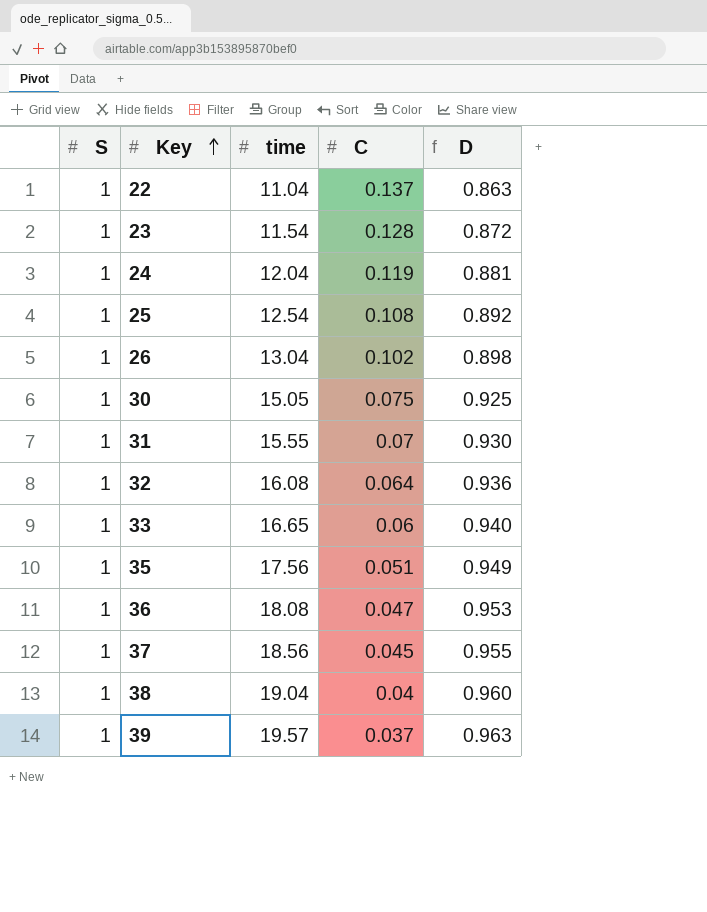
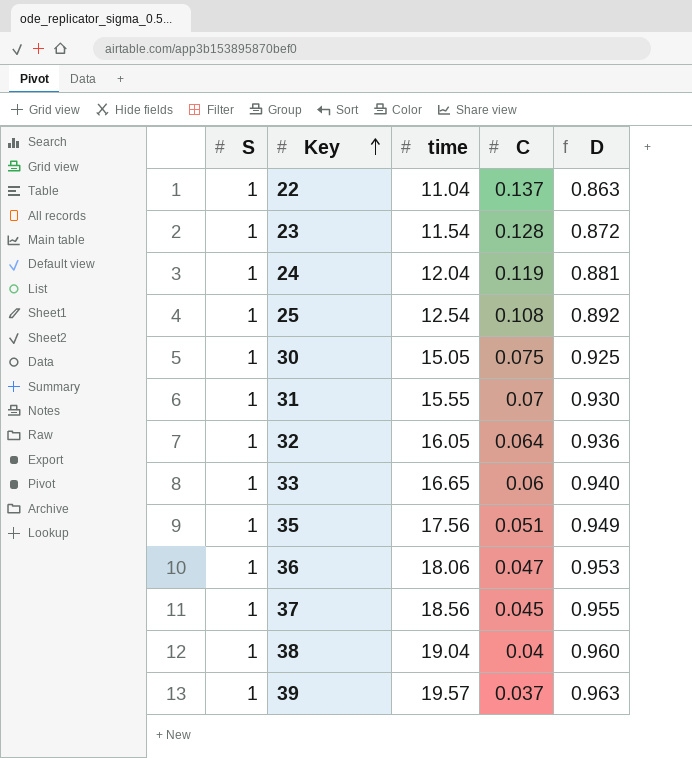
row 26: 1 | 13.04 | 0.102 | 0.898 -> none
32 | time: 16.08 -> 16.05
36 | time: 18.08 -> 18.06

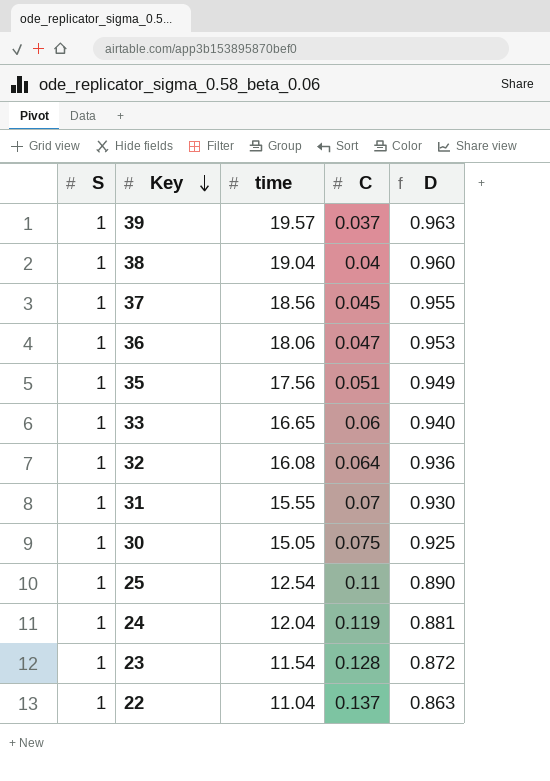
row order: Key ascending -> Key descending
32 | time: 16.05 -> 16.08
25 | C: 0.108 -> 0.11
25 | D: 0.892 -> 0.890

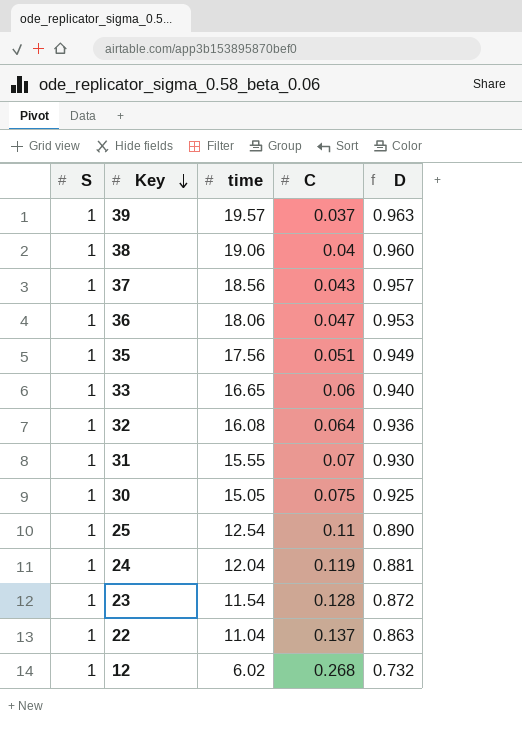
38 | time: 19.04 -> 19.06
37 | C: 0.045 -> 0.043
37 | D: 0.955 -> 0.957
row 12: none -> 1 | 6.02 | 0.268 | 0.732

